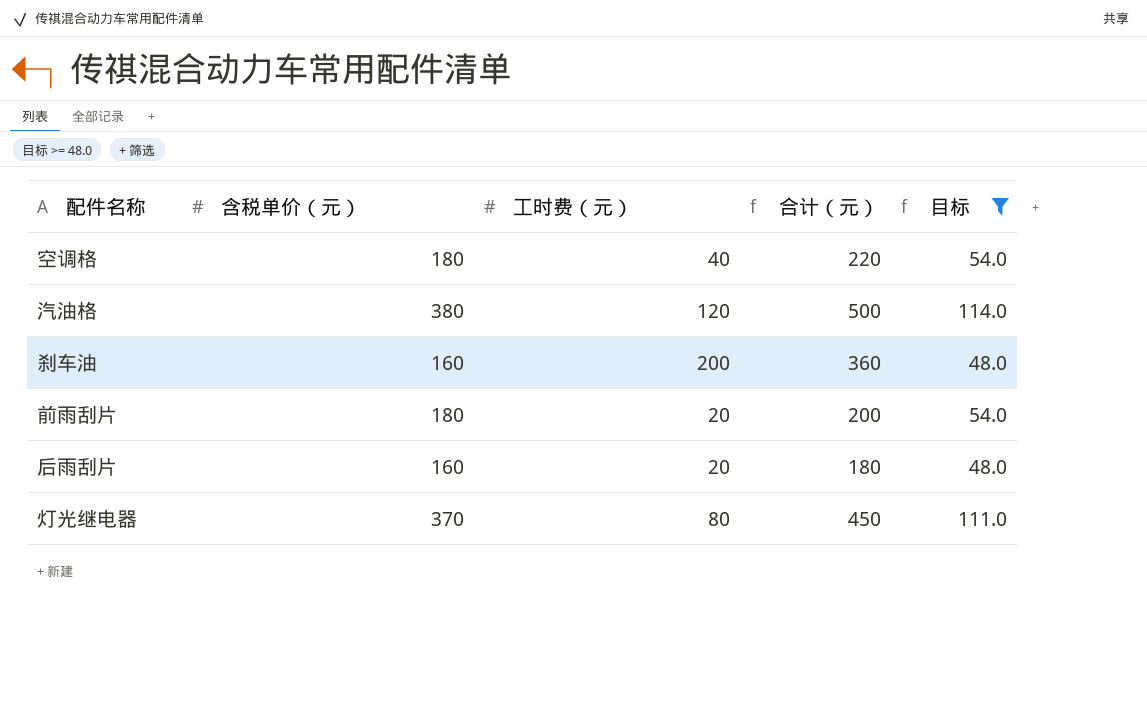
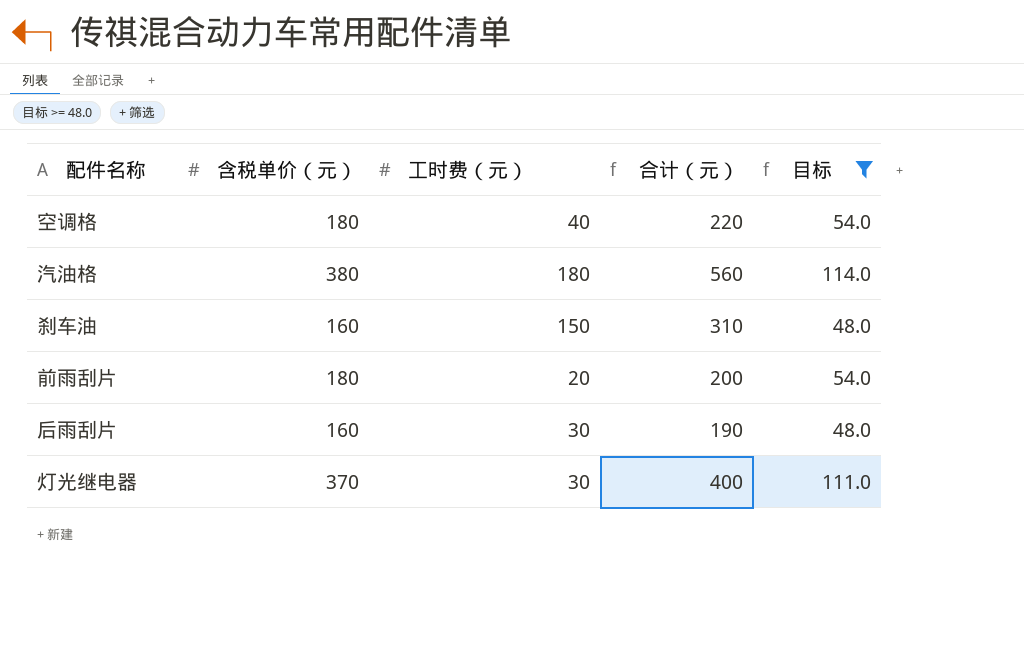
汽油格 | 工时费（元）: 120 -> 180
汽油格 | 合计（元）: 500 -> 560
刹车油 | 工时费（元）: 200 -> 150
刹车油 | 合计（元）: 360 -> 310
后雨刮片 | 工时费（元）: 20 -> 30
后雨刮片 | 合计（元）: 180 -> 190
灯光继电器 | 工时费（元）: 80 -> 30
灯光继电器 | 合计（元）: 450 -> 400

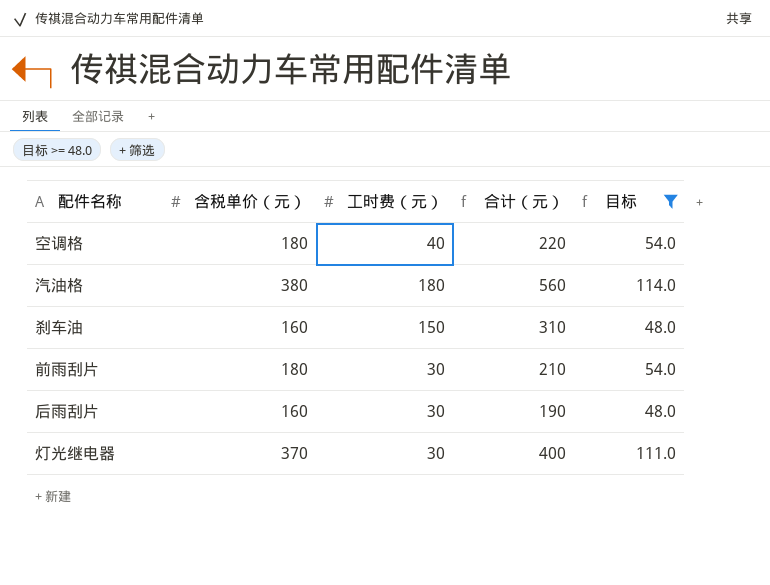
前雨刮片 | 工时费（元）: 20 -> 30
前雨刮片 | 合计（元）: 200 -> 210

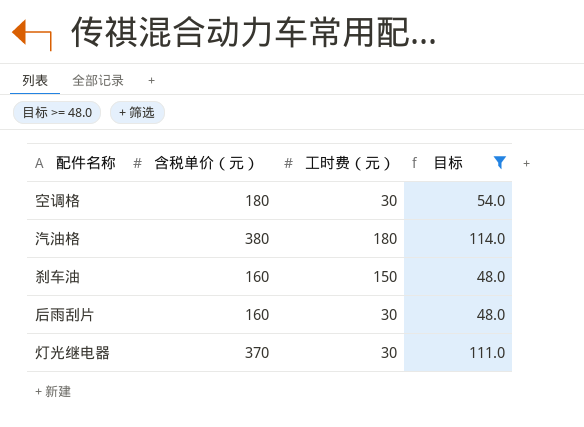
column 合计（元） | formula: [含税单价（元）] + [工时费（元）] -> none
row 前雨刮片: 180 | 30 | 210 | 54.0 -> none
空调格 | 工时费（元）: 40 -> 30

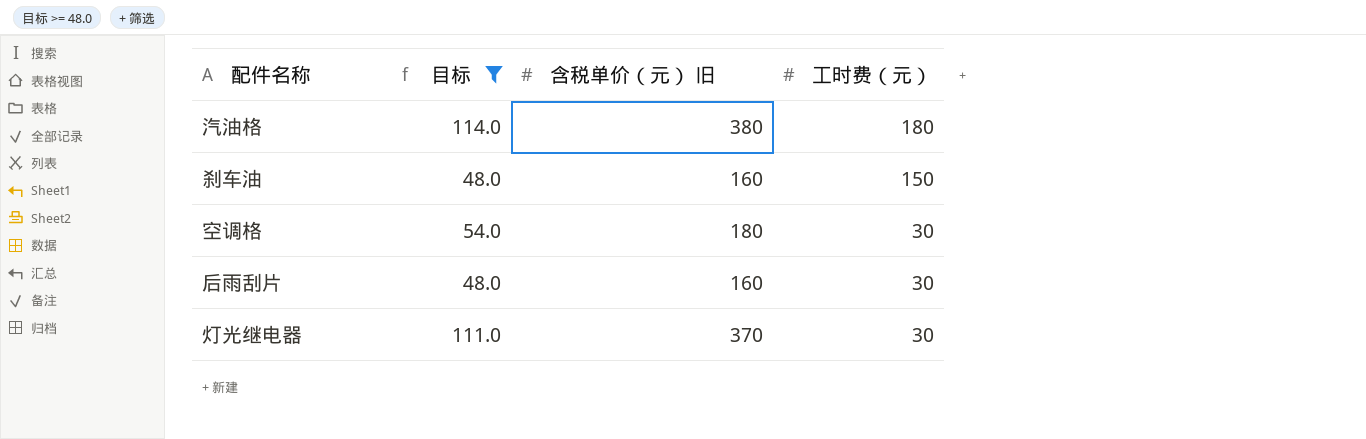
row order: none -> 工时费（元） descending
column 目标 | position: 4 -> 2
column name: 含税单价（元） -> 含税单价（元） 旧

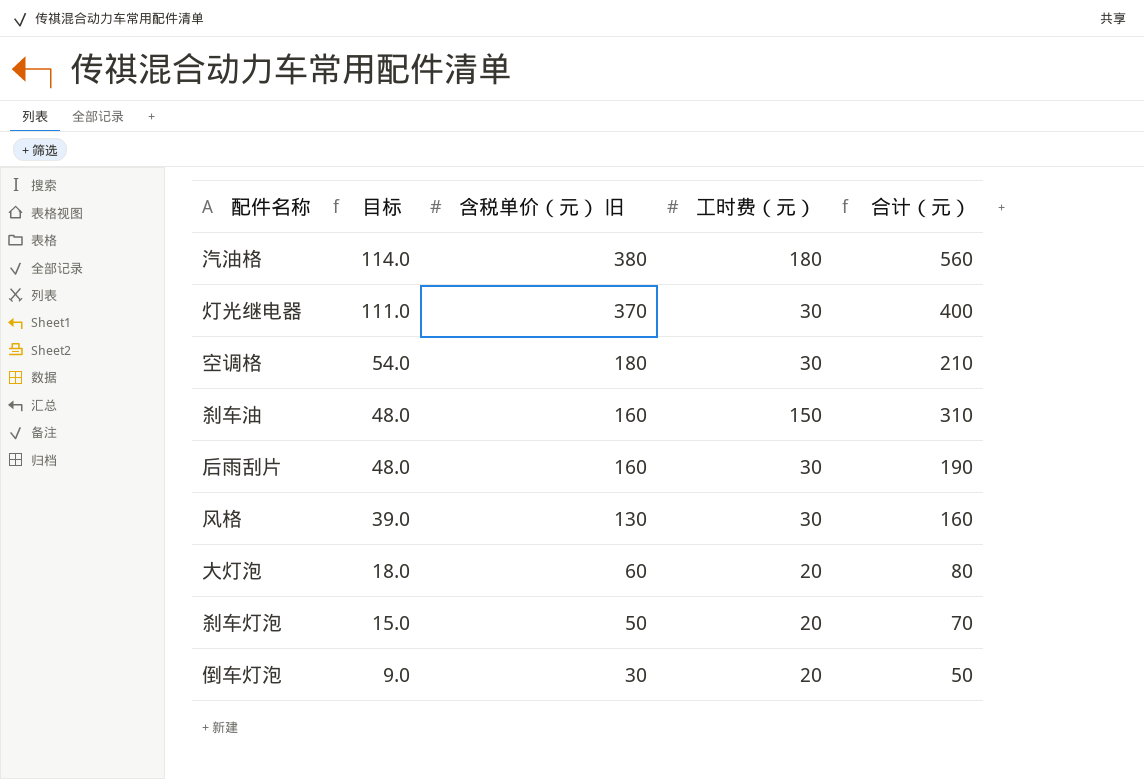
filter: 目标 >= 48.0 -> none
row order: 工时费（元） descending -> 目标 descending
column 合计（元） | formula: none -> [含税单价（元） 旧] + [工时费（元）]

